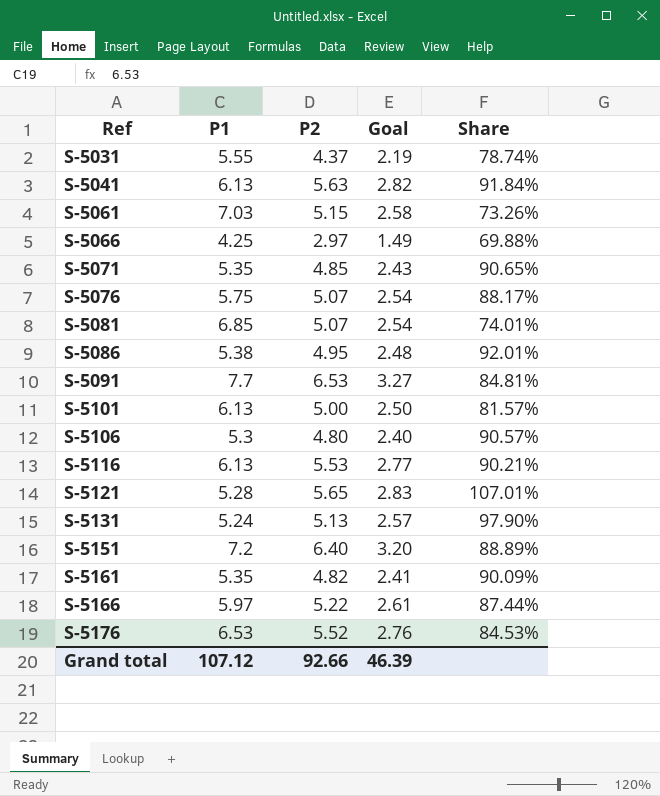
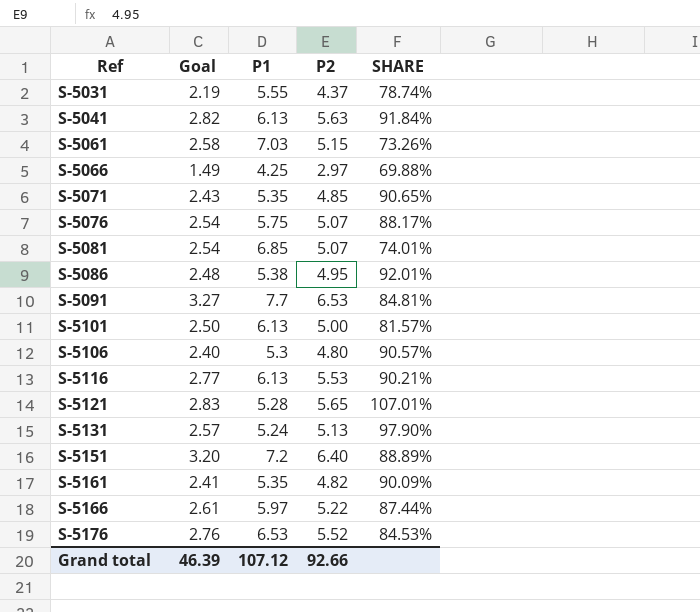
column Goal | position: 4 -> 2
column name: Share -> SHARE

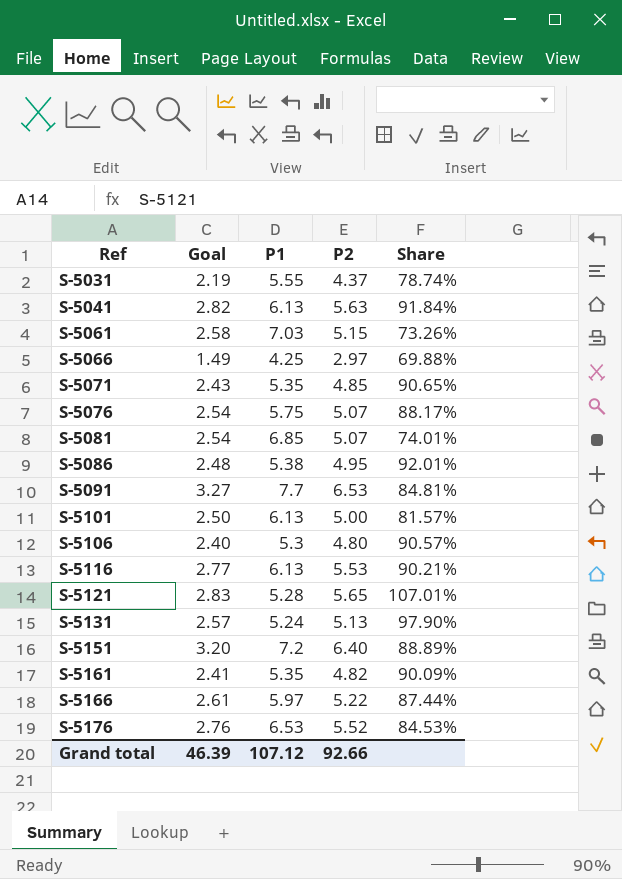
column name: SHARE -> Share

